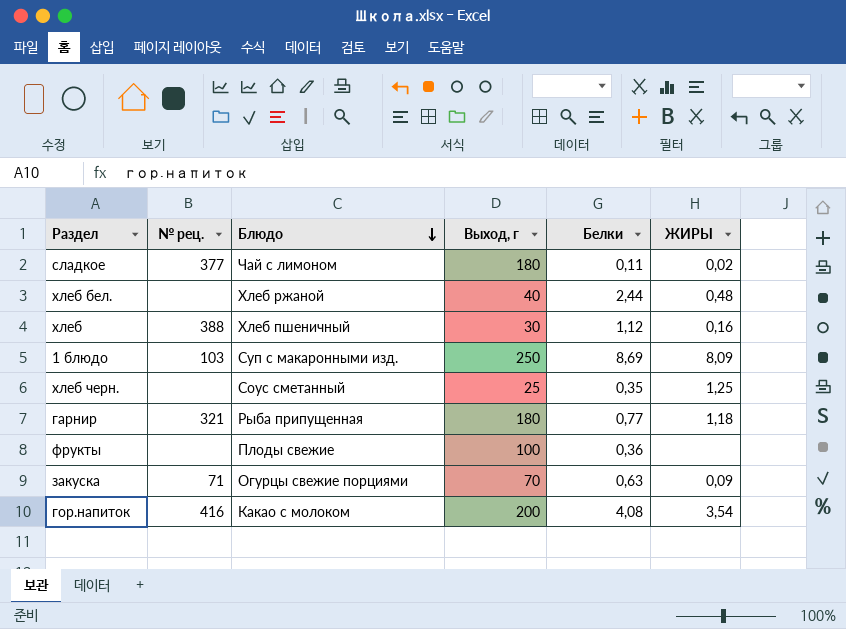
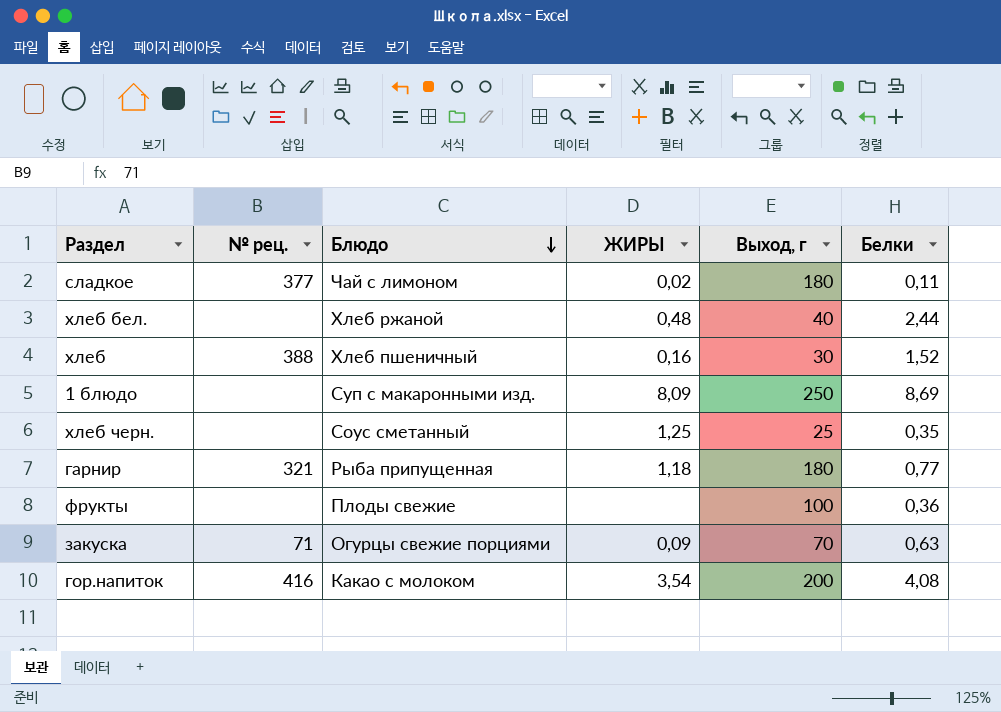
column ЖИРЫ | position: 6 -> 4
хлеб | Белки: 1,12 -> 1,52
1 блюдо | № рец.: 103 -> none

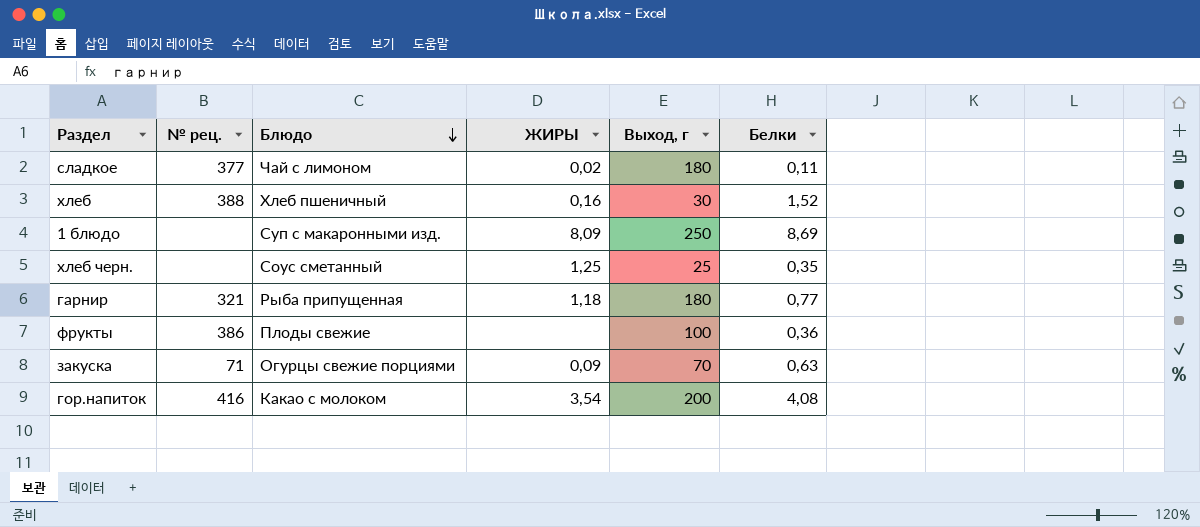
row хлеб бел.: none | Хлеб ржаной | 0,48 | 40 | 2,44 -> none
фрукты | № рец.: none -> 386

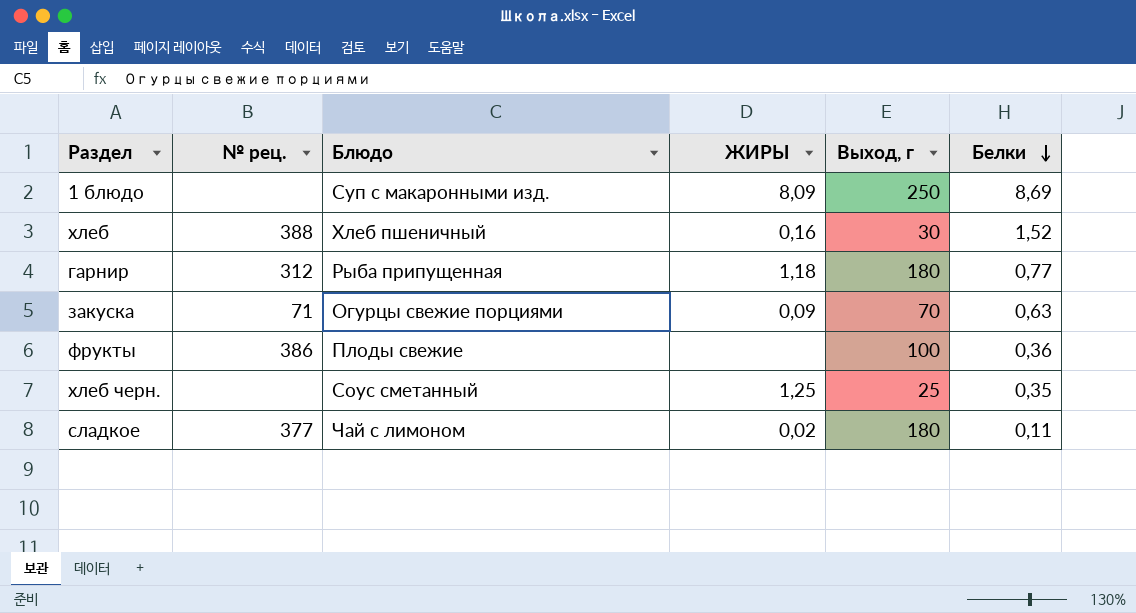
row order: Блюдо descending -> Белки descending
row гор.напиток: 416 | Какао с молоком | 3,54 | 200 | 4,08 -> none
гарнир | № рец.: 321 -> 312

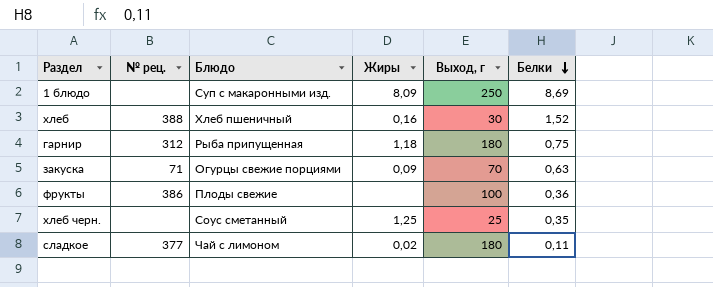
column name: ЖИРЫ -> Жиры
гарнир | Белки: 0,77 -> 0,75

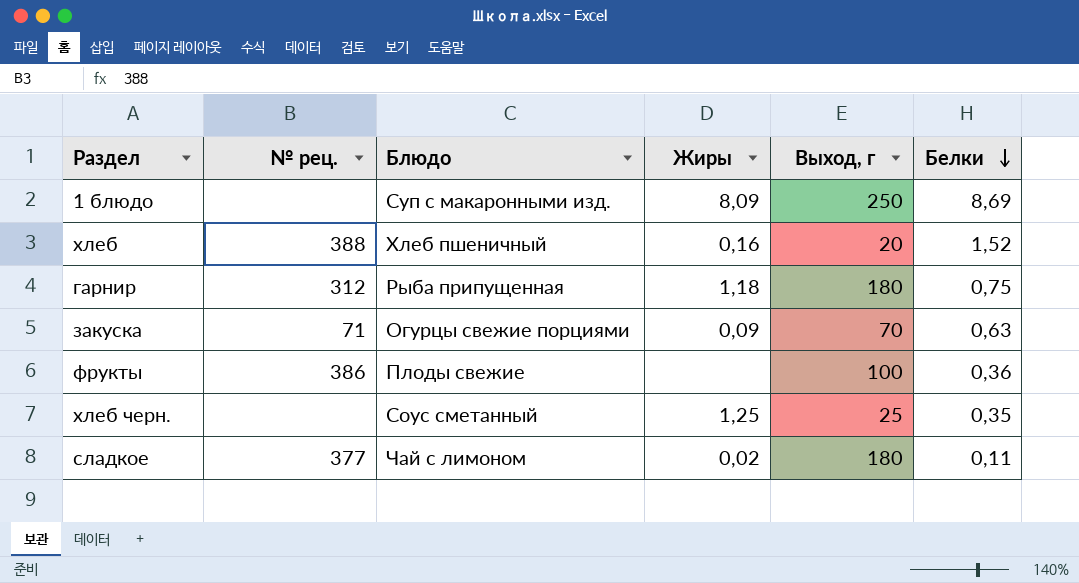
хлеб | Выход, г: 30 -> 20

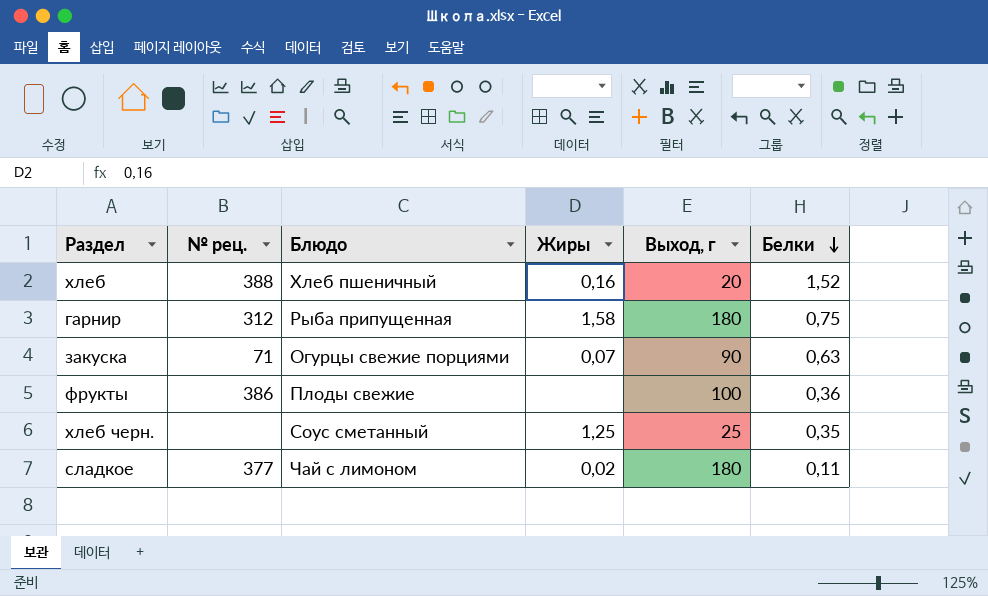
row 1 блюдо: none | Суп с макаронными изд. | 8,09 | 250 | 8,69 -> none
гарнир | Жиры: 1,18 -> 1,58
закуска | Жиры: 0,09 -> 0,07
закуска | Выход, г: 70 -> 90

